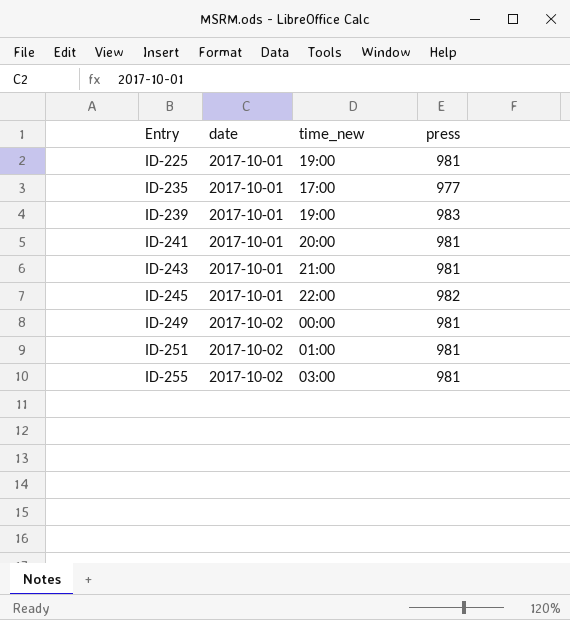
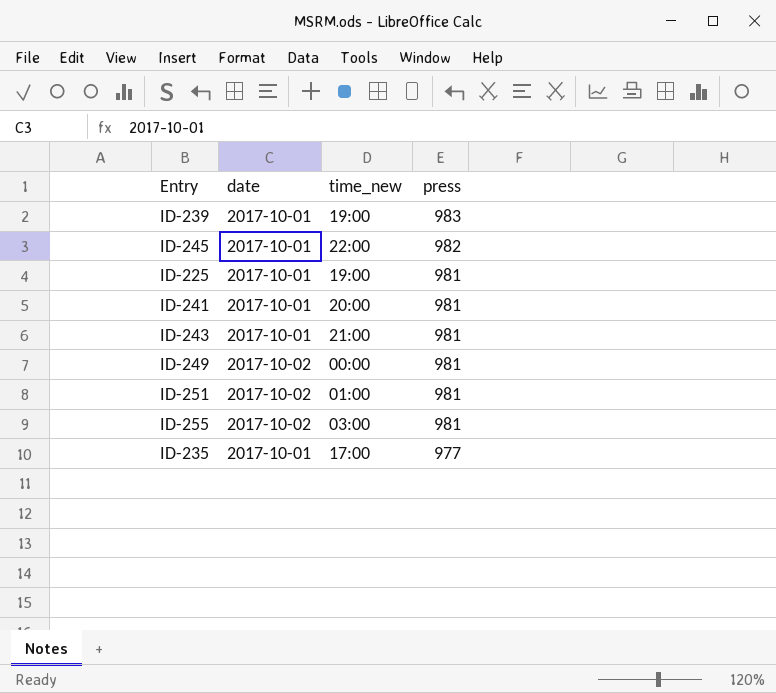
row order: Entry ascending -> press descending

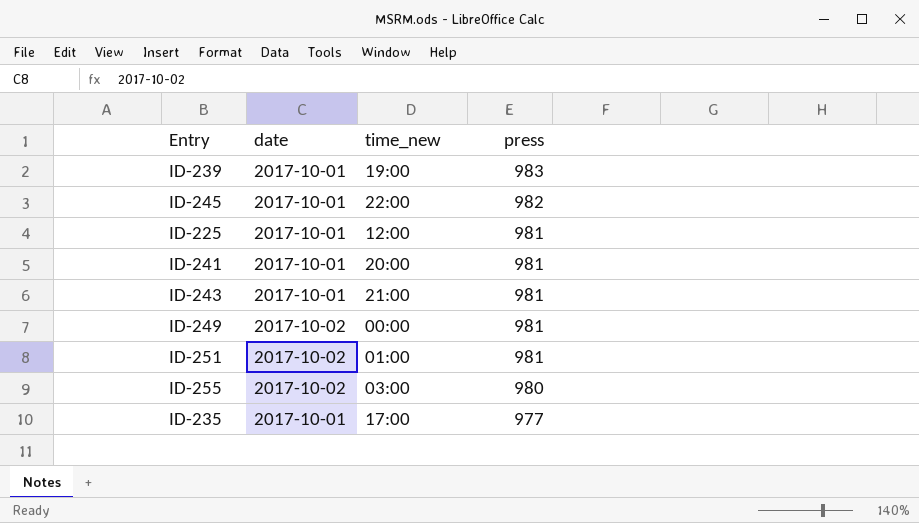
ID-225 | time_new: 19:00 -> 12:00
ID-255 | press: 981 -> 980

